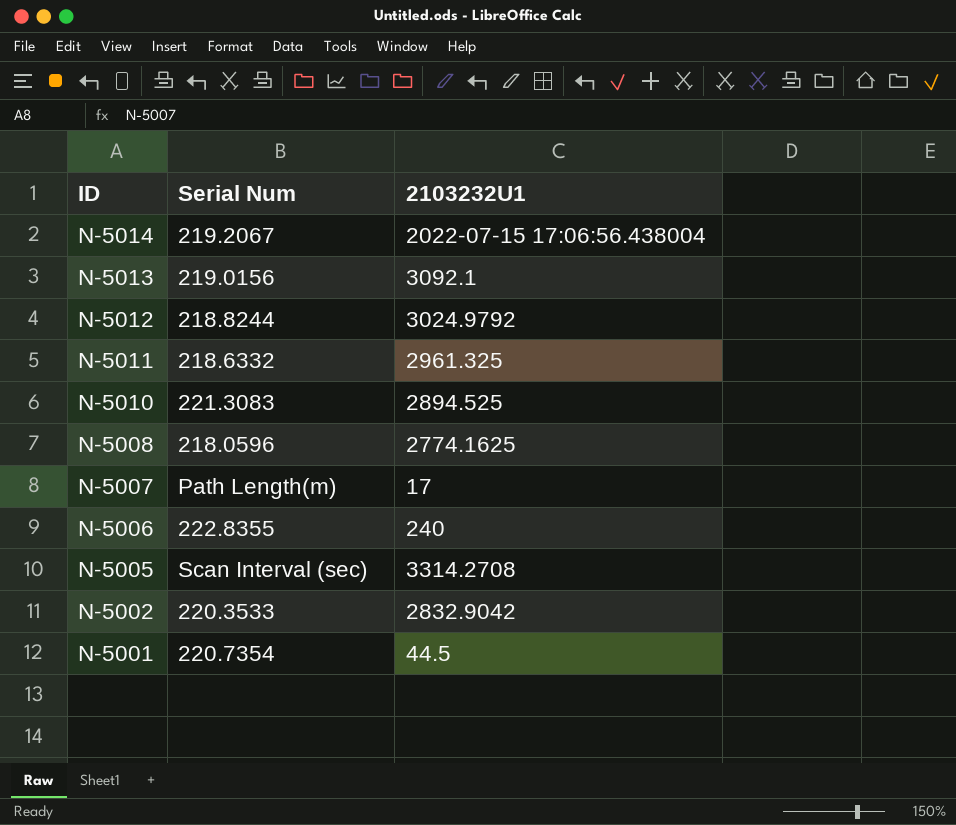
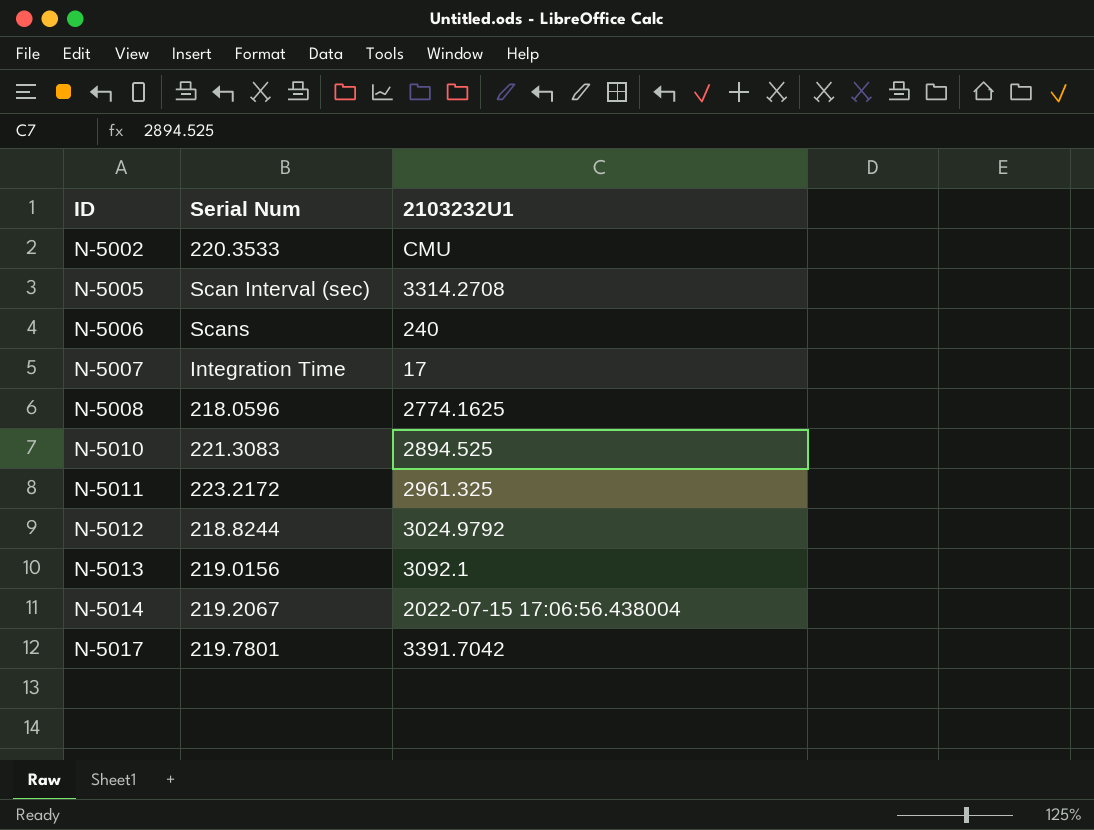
row order: ID descending -> ID ascending
row N-5001: 220.7354 | 44.5 -> none
N-5002 | 2103232U1: 2832.9042 -> CMU
N-5006 | Serial Num: 222.8355 -> Scans
N-5007 | Serial Num: Path Length(m) -> Integration Time
N-5011 | Serial Num: 218.6332 -> 223.2172
row N-5017: none -> 219.7801 | 3391.7042

